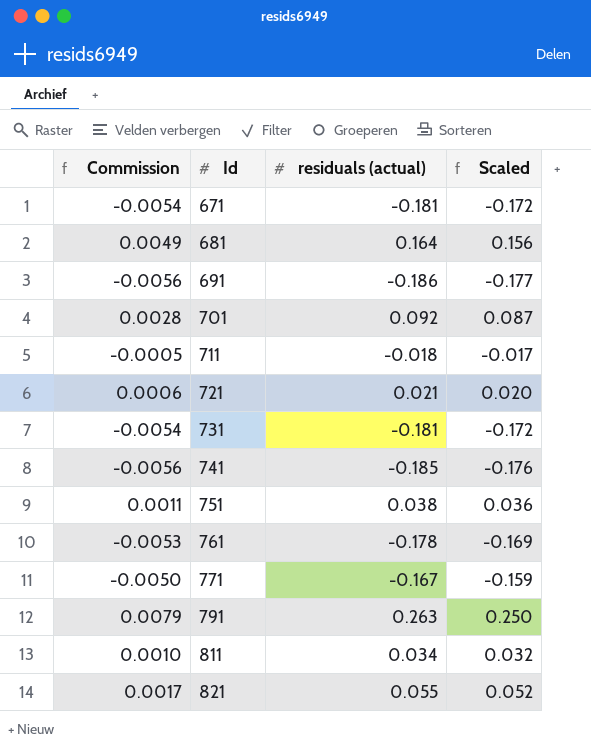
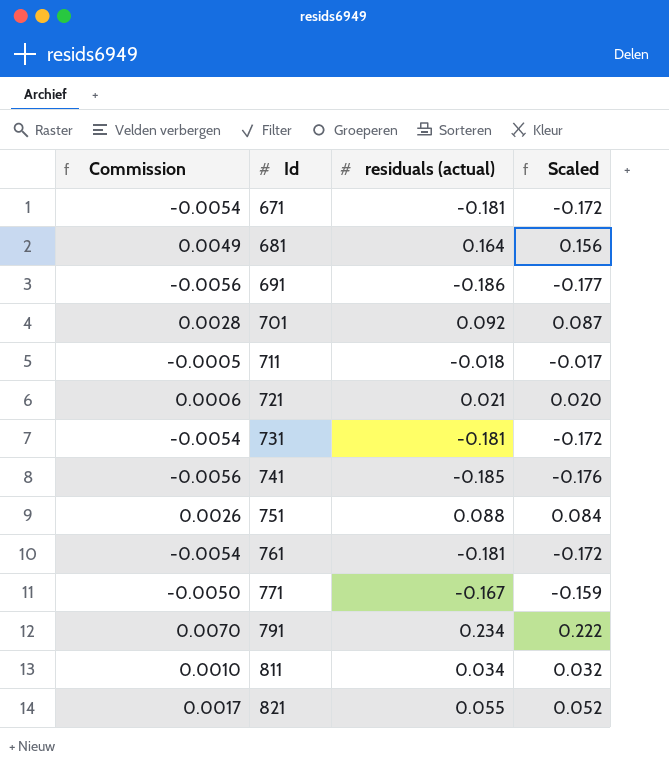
751 | Commission: 0.0011 -> 0.0026
751 | residuals (actual): 0.038 -> 0.088
751 | Scaled: 0.036 -> 0.084
761 | Commission: -0.0053 -> -0.0054
761 | residuals (actual): -0.178 -> -0.181
761 | Scaled: -0.169 -> -0.172
791 | Commission: 0.0079 -> 0.0070
791 | residuals (actual): 0.263 -> 0.234
791 | Scaled: 0.250 -> 0.222

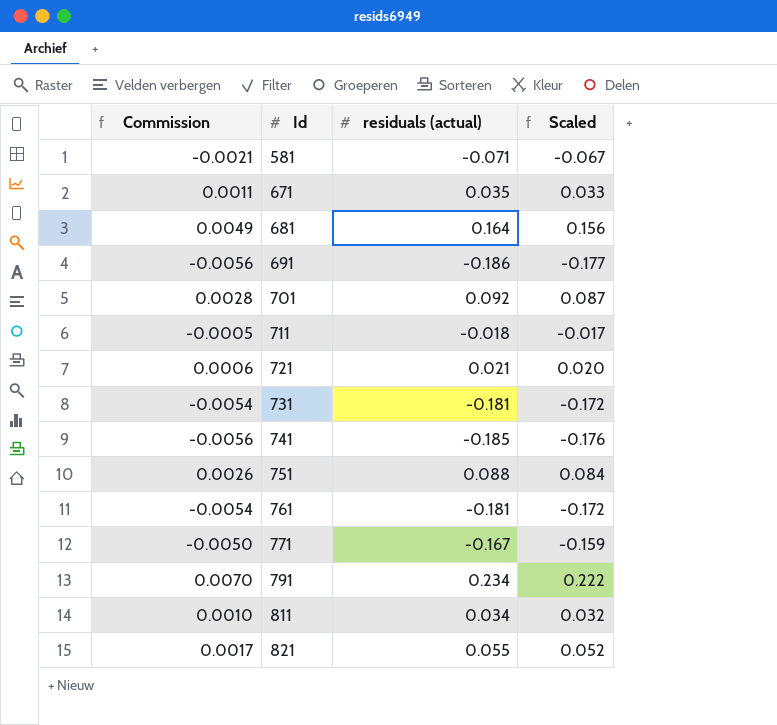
row 581: none -> -0.0021 | -0.071 | -0.067
671 | Commission: -0.0054 -> 0.0011
671 | residuals (actual): -0.181 -> 0.035
671 | Scaled: -0.172 -> 0.033

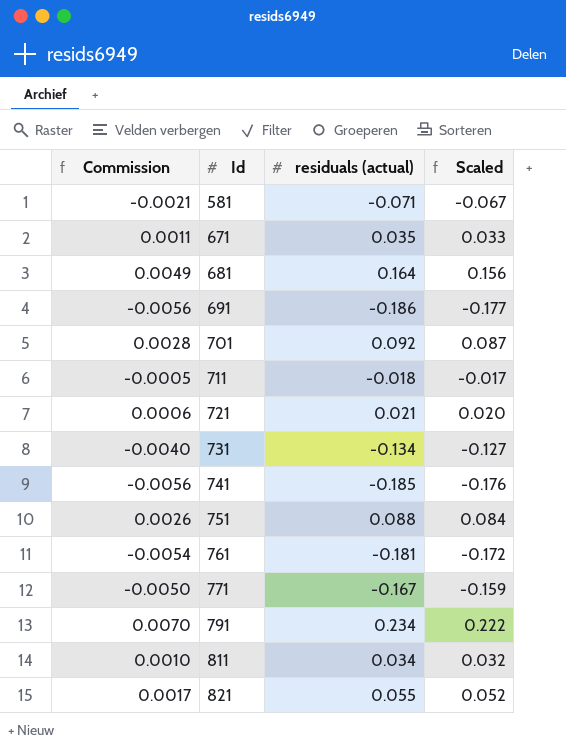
731 | Commission: -0.0054 -> -0.0040
731 | residuals (actual): -0.181 -> -0.134
731 | Scaled: -0.172 -> -0.127

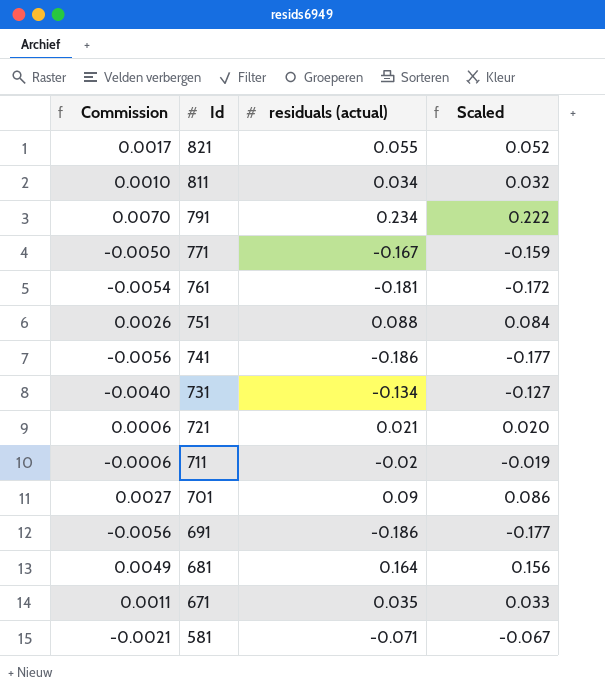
row order: Id ascending -> Id descending
741 | residuals (actual): -0.185 -> -0.186
741 | Scaled: -0.176 -> -0.177
711 | Commission: -0.0005 -> -0.0006
711 | residuals (actual): -0.018 -> -0.02
711 | Scaled: -0.017 -> -0.019
701 | Commission: 0.0028 -> 0.0027
701 | residuals (actual): 0.092 -> 0.09
701 | Scaled: 0.087 -> 0.086

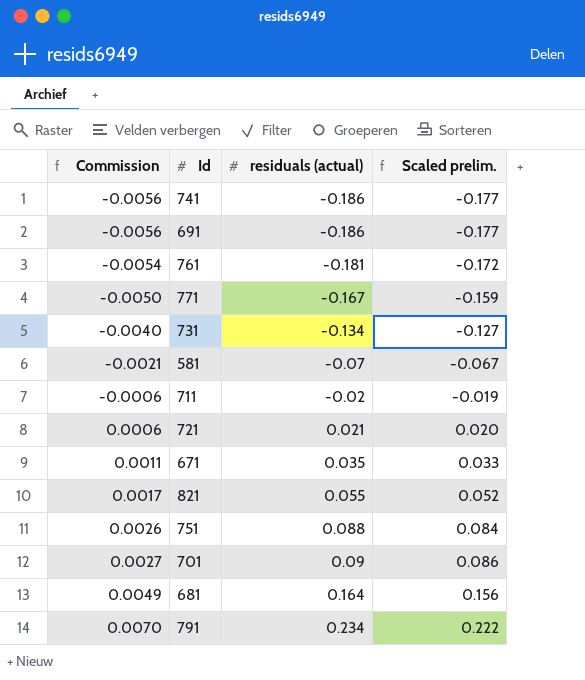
row order: Id descending -> Commission ascending
column name: Scaled -> Scaled prelim.
row 811: 0.0010 | 0.034 | 0.032 -> none
581 | residuals (actual): -0.071 -> -0.07

